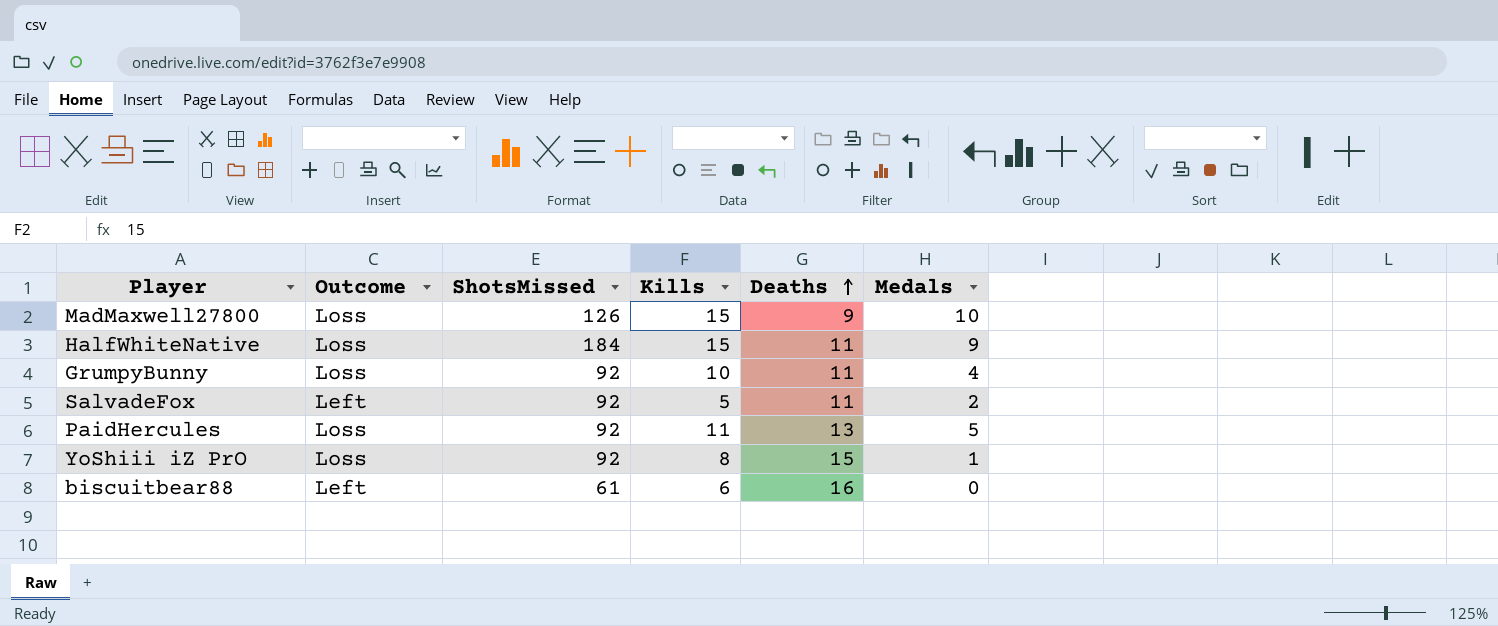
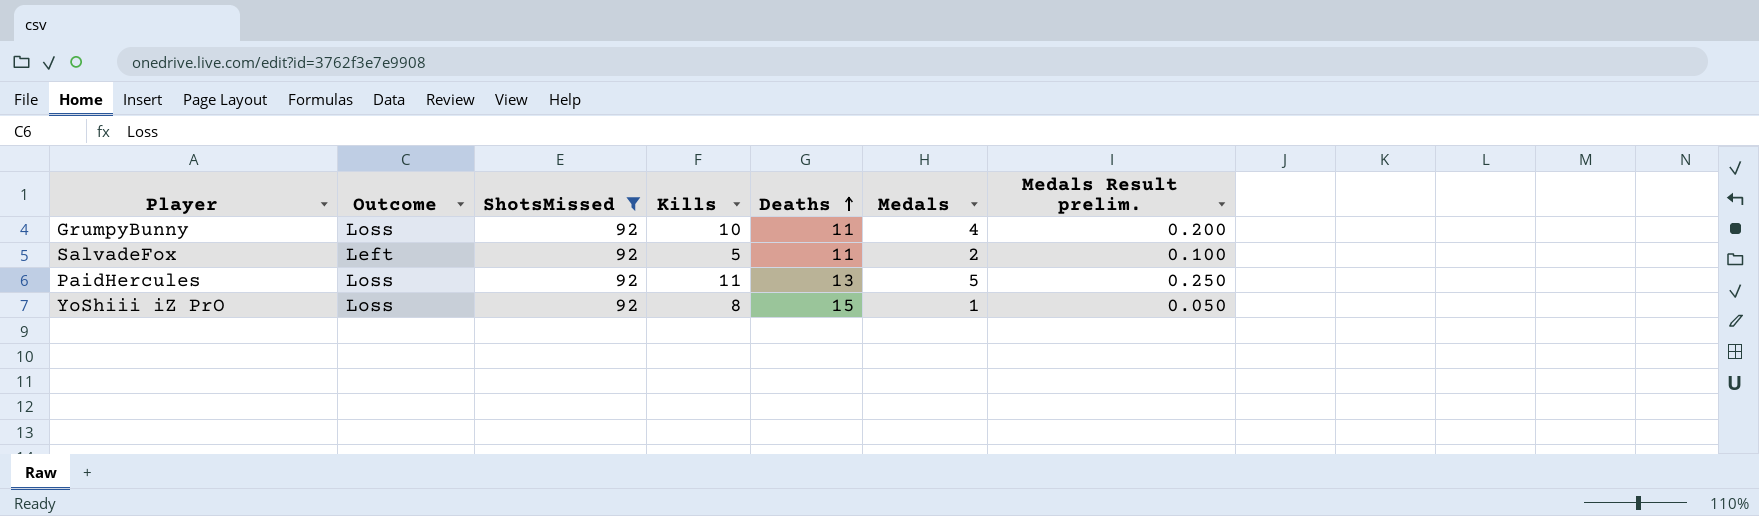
filter: none -> ShotsMissed = 92
column Medals Result prelim. | formula: none -> [Medals] * 0.05

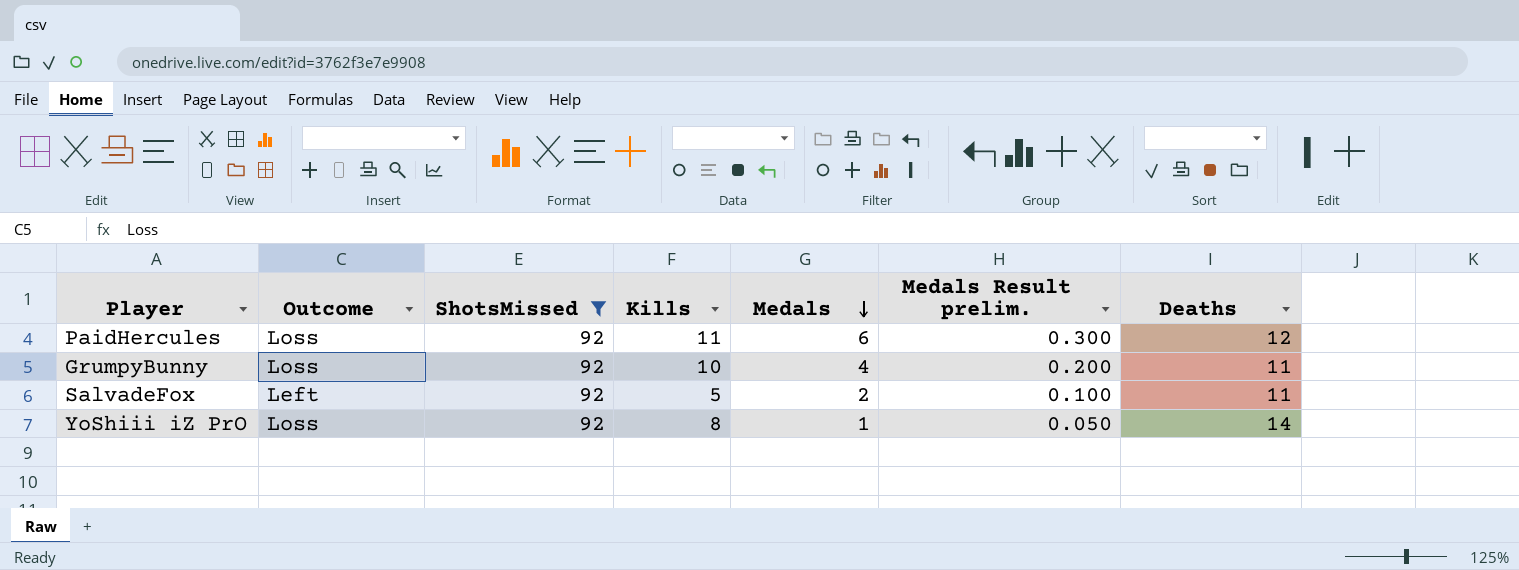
row order: Deaths ascending -> Medals descending
column Deaths | position: 5 -> 7
PaidHercules | Medals: 5 -> 6
PaidHercules | Medals Result prelim.: 0.250 -> 0.300
PaidHercules | Deaths: 13 -> 12
YoShiii iZ PrO | Deaths: 15 -> 14

